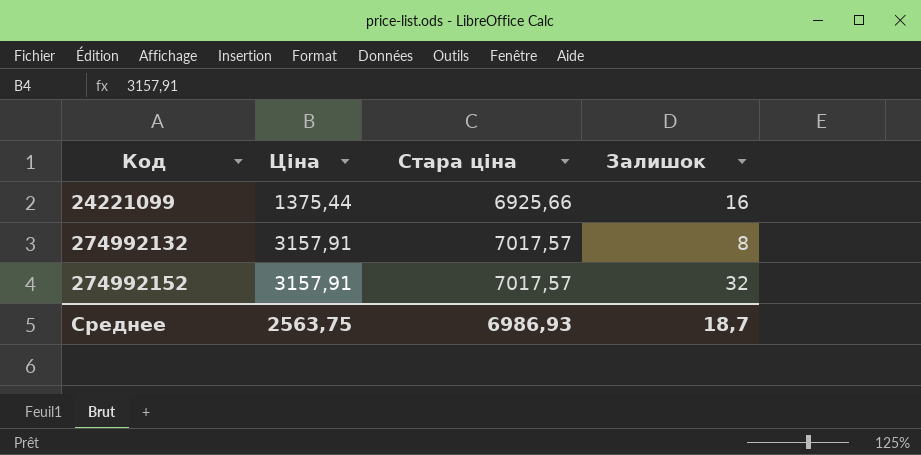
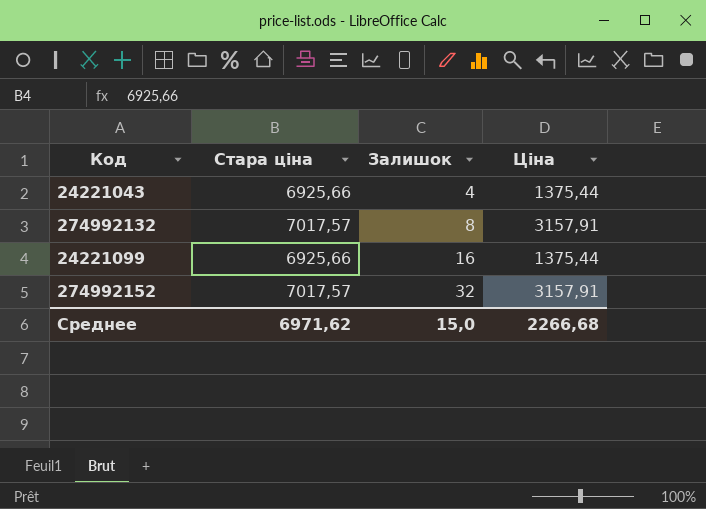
row order: Код ascending -> Залишок ascending
column Ціна | position: 2 -> 4
row 24221043: none -> 6925,66 | 4 | 1375,44
Среднее | Стара ціна: 6986,93 -> 6971,62
Среднее | Залишок: 18,7 -> 15,0
Среднее | Ціна: 2563,75 -> 2266,68

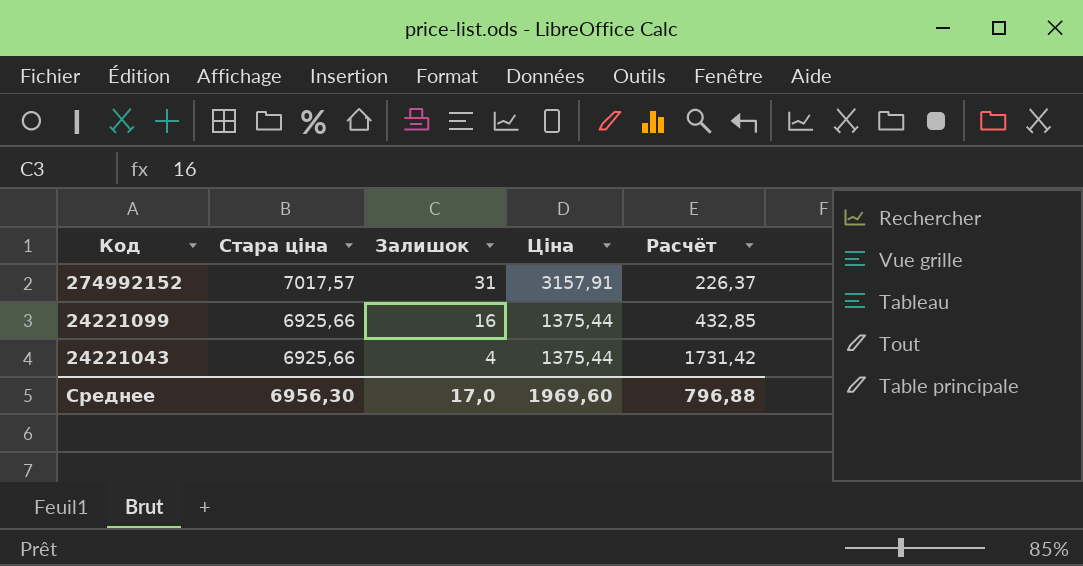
row order: Залишок ascending -> Код descending
column Расчёт | formula: none -> [Стара ціна] / [Залишок]
row 274992132: 7017,57 | 8 | 3157,91 -> none
274992152 | Залишок: 32 -> 31
Среднее | Стара ціна: 6971,62 -> 6956,30
Среднее | Залишок: 15,0 -> 17,0
Среднее | Ціна: 2266,68 -> 1969,60

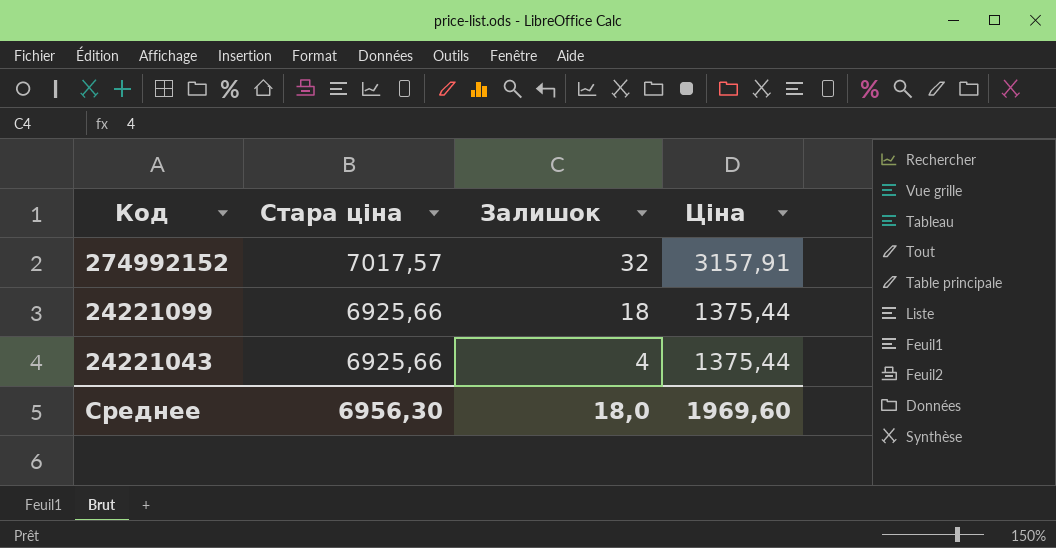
column Расчёт | formula: [Стара ціна] / [Залишок] -> none
274992152 | Залишок: 31 -> 32
24221099 | Залишок: 16 -> 18
Среднее | Залишок: 17,0 -> 18,0

